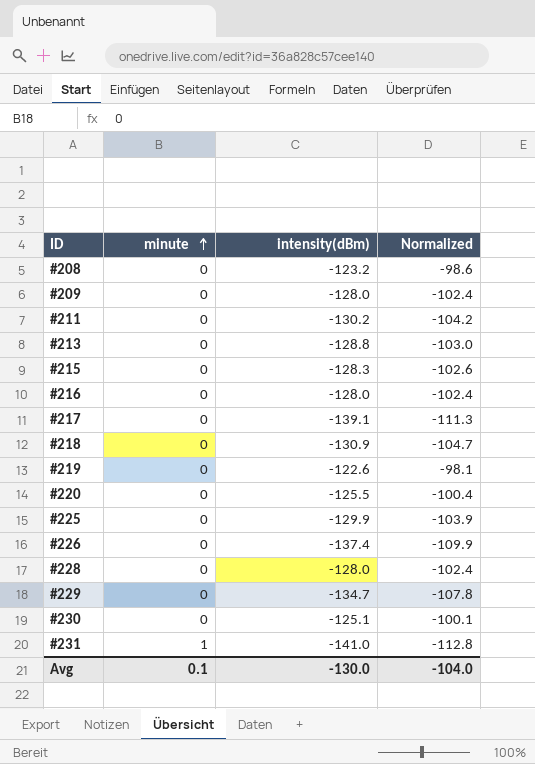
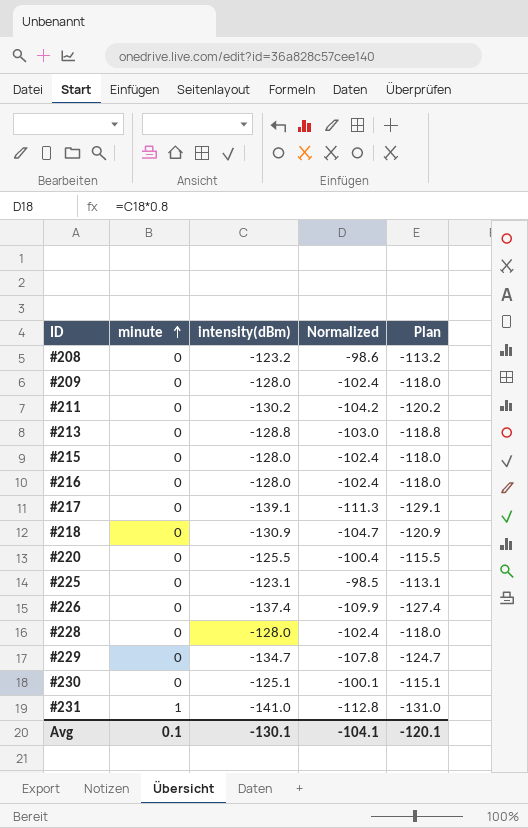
column Plan | formula: none -> [intensity(dBm)] + 10
row #219: 0 | -122.6 | -98.1 -> none
#215 | intensity(dBm): -128.3 -> -128.0
#215 | Normalized: -102.6 -> -102.4
#225 | intensity(dBm): -129.9 -> -123.1
#225 | Normalized: -103.9 -> -98.5
Avg | intensity(dBm): -130.0 -> -130.1
Avg | Normalized: -104.0 -> -104.1

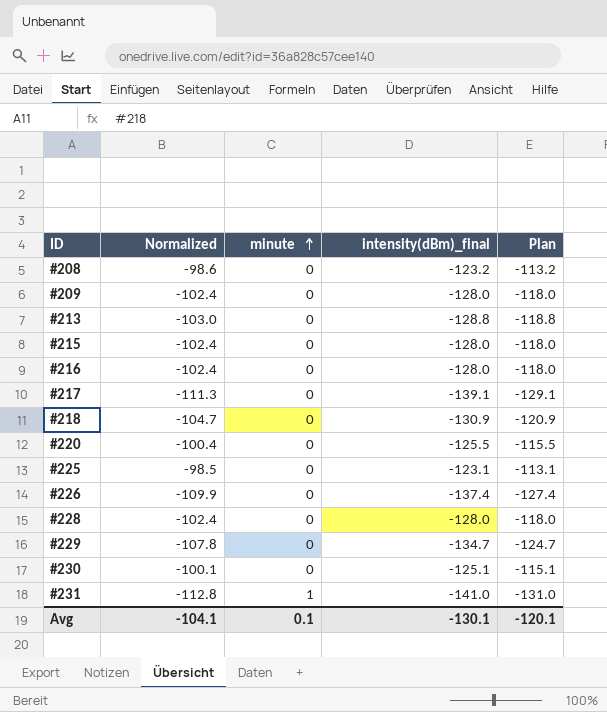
column Normalized | position: 4 -> 2
column name: intensity(dBm) -> intensity(dBm)_final
row #211: 0 | -130.2 | -104.2 | -120.2 -> none

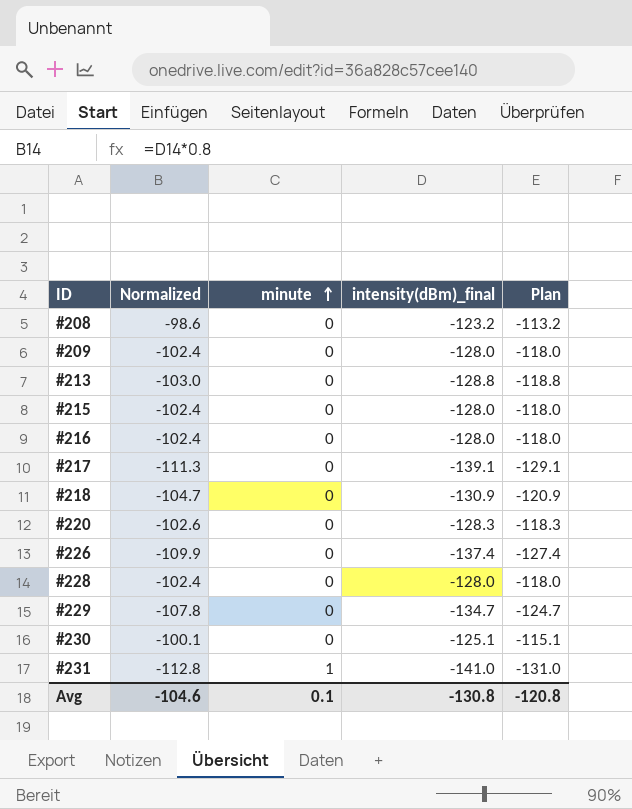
row #225: -98.5 | 0 | -123.1 | -113.1 -> none
#220 | Normalized: -100.4 -> -102.6
#220 | intensity(dBm)_final: -125.5 -> -128.3
#220 | Plan: -115.5 -> -118.3
Avg | Normalized: -104.1 -> -104.6
Avg | intensity(dBm)_final: -130.1 -> -130.8
Avg | Plan: -120.1 -> -120.8

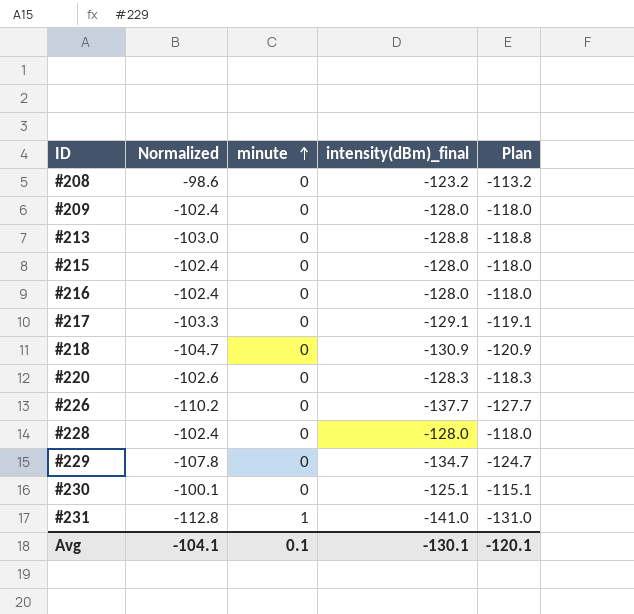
#217 | Normalized: -111.3 -> -103.3
#217 | intensity(dBm)_final: -139.1 -> -129.1
#217 | Plan: -129.1 -> -119.1
#226 | Normalized: -109.9 -> -110.2
#226 | intensity(dBm)_final: -137.4 -> -137.7
#226 | Plan: -127.4 -> -127.7
Avg | Normalized: -104.6 -> -104.1
Avg | intensity(dBm)_final: -130.8 -> -130.1
Avg | Plan: -120.8 -> -120.1

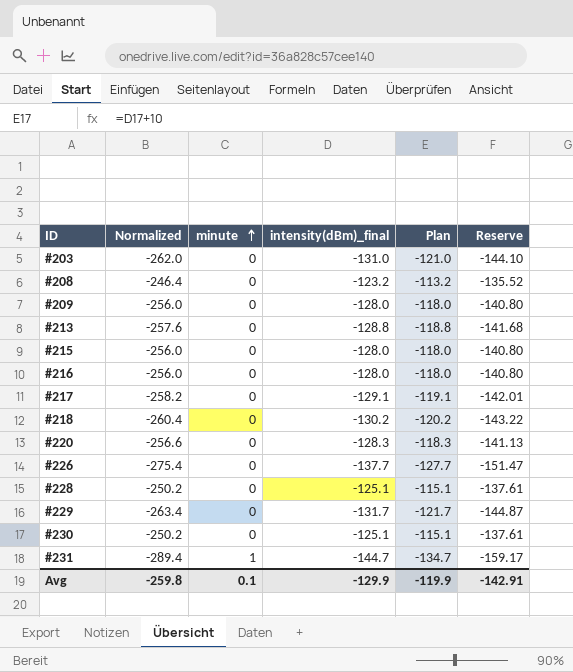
column Normalized | formula: [intensity(dBm)_final] * 0.8 -> [intensity(dBm)_final] * 2
column Reserve | formula: none -> [intensity(dBm)_final] * 1.1
row #203: none -> -262.0 | 0 | -131.0 | -121.0 | -144.10
#218 | intensity(dBm)_final: -130.9 -> -130.2
#218 | Plan: -120.9 -> -120.2
#228 | intensity(dBm)_final: -128.0 -> -125.1
#228 | Plan: -118.0 -> -115.1
#229 | intensity(dBm)_final: -134.7 -> -131.7
#229 | Plan: -124.7 -> -121.7
#231 | intensity(dBm)_final: -141.0 -> -144.7
#231 | Plan: -131.0 -> -134.7
Avg | Normalized: -104.1 -> -259.8
Avg | intensity(dBm)_final: -130.1 -> -129.9
Avg | Plan: -120.1 -> -119.9

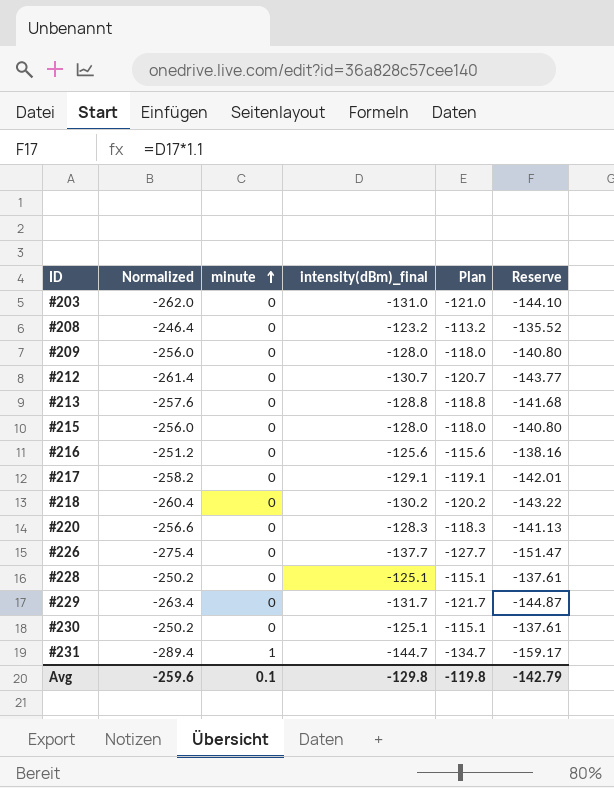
row #212: none -> -261.4 | 0 | -130.7 | -120.7 | -143.77
#216 | Normalized: -256.0 -> -251.2
#216 | intensity(dBm)_final: -128.0 -> -125.6
#216 | Plan: -118.0 -> -115.6
#216 | Reserve: -140.80 -> -138.16
Avg | Normalized: -259.8 -> -259.6
Avg | intensity(dBm)_final: -129.9 -> -129.8
Avg | Plan: -119.9 -> -119.8
Avg | Reserve: -142.91 -> -142.79

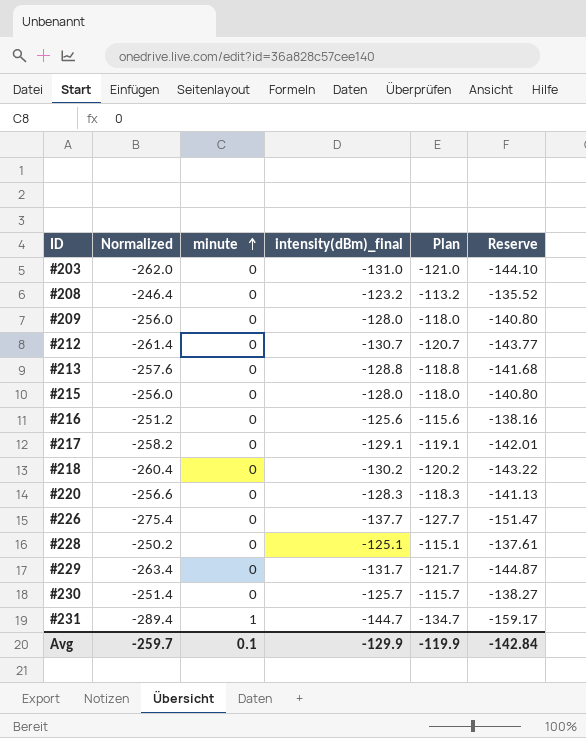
#230 | Normalized: -250.2 -> -251.4
#230 | intensity(dBm)_final: -125.1 -> -125.7
#230 | Plan: -115.1 -> -115.7
#230 | Reserve: -137.61 -> -138.27
Avg | Normalized: -259.6 -> -259.7
Avg | intensity(dBm)_final: -129.8 -> -129.9
Avg | Plan: -119.8 -> -119.9
Avg | Reserve: -142.79 -> -142.84

